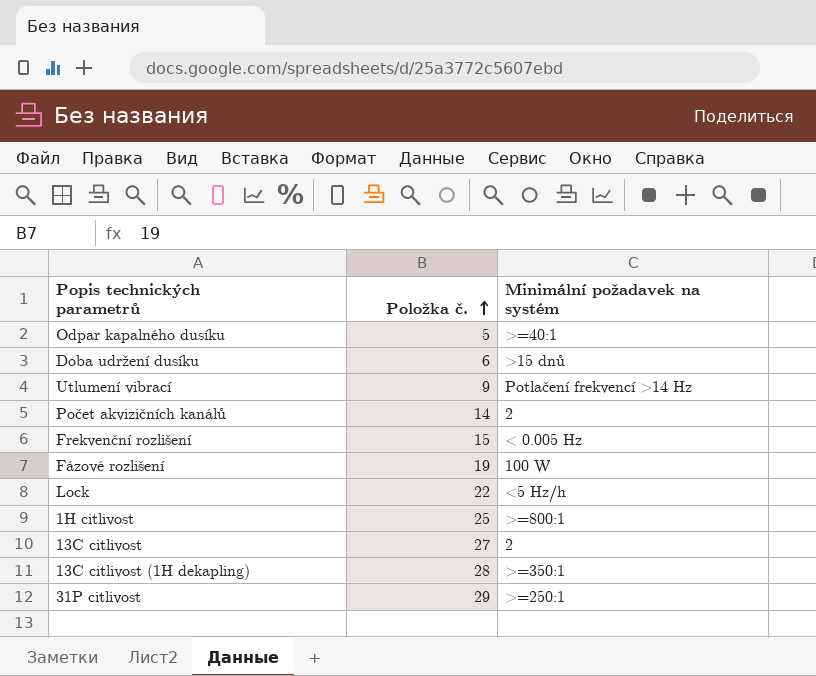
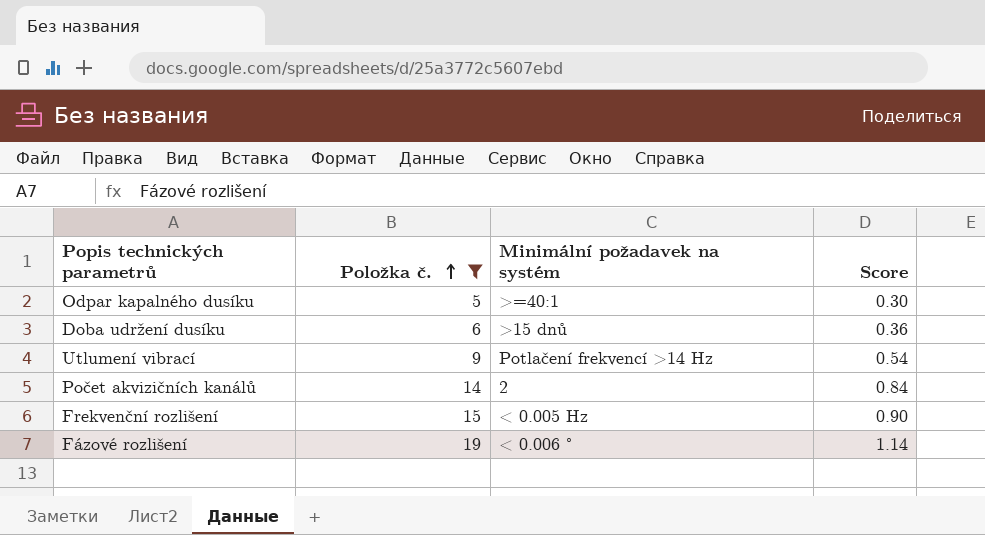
filter: none -> Položka č. <= 19
column Score | formula: none -> [Položka č.] * 0.06
Fázové rozlišení | Minimální požadavek na systém: 100 W -> < 0.006 °

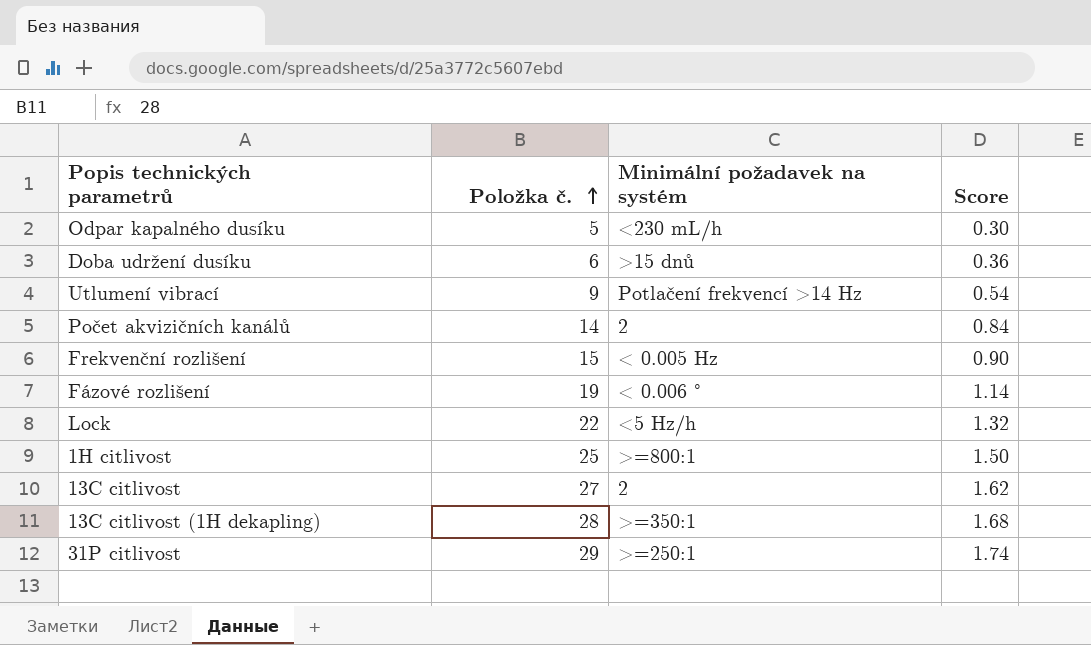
filter: Položka č. <= 19 -> none
Odpar kapalného dusíku | Minimální požadavek na systém: >=40:1 -> <230 mL/h

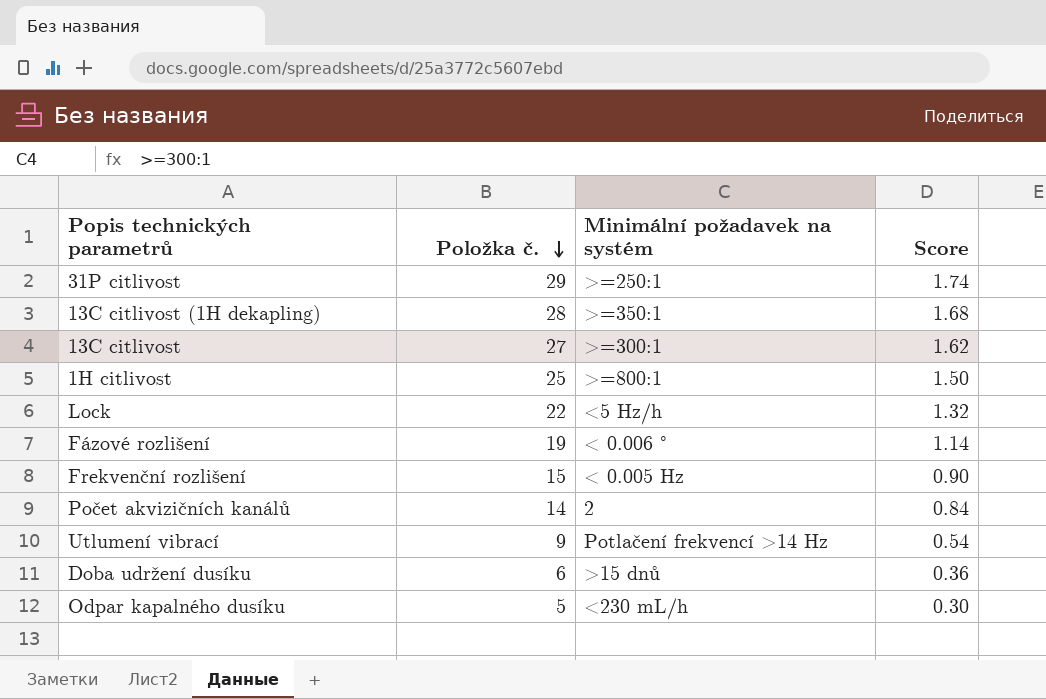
row order: Položka č. ascending -> Položka č. descending
13C citlivost | Minimální požadavek na systém: 2 -> >=300:1

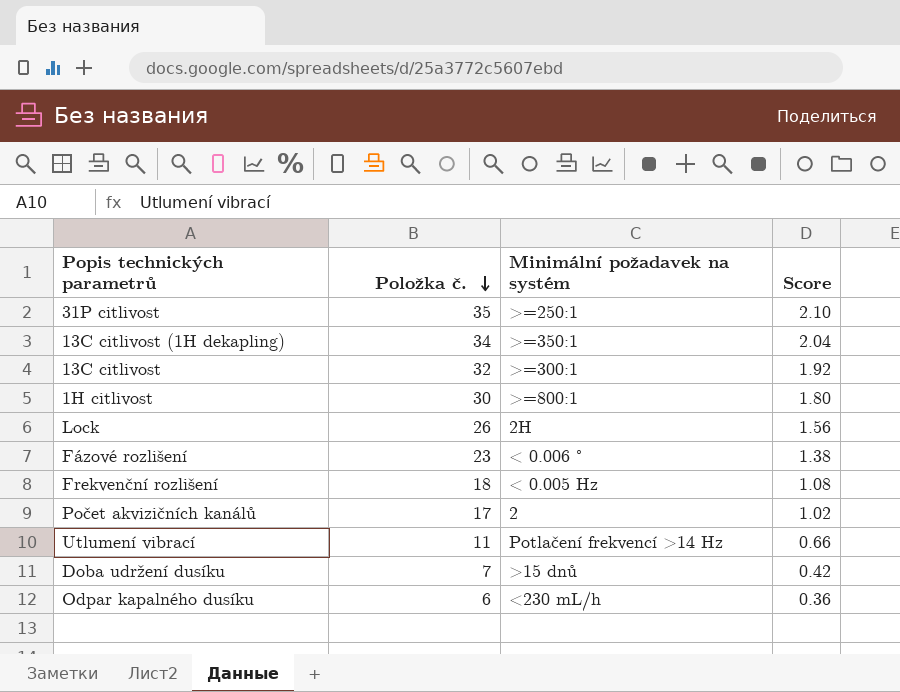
31P citlivost | Položka č.: 29 -> 35
31P citlivost | Score: 1.74 -> 2.10
13C citlivost (1H dekapling) | Položka č.: 28 -> 34
13C citlivost (1H dekapling) | Score: 1.68 -> 2.04
13C citlivost | Položka č.: 27 -> 32
13C citlivost | Score: 1.62 -> 1.92
1H citlivost | Položka č.: 25 -> 30
1H citlivost | Score: 1.50 -> 1.80
Lock | Položka č.: 22 -> 26
Lock | Minimální požadavek na systém: <5 Hz/h -> 2H
Lock | Score: 1.32 -> 1.56
Fázové rozlišení | Položka č.: 19 -> 23
Fázové rozlišení | Score: 1.14 -> 1.38
Frekvenční rozlišení | Položka č.: 15 -> 18
Frekvenční rozlišení | Score: 0.90 -> 1.08
Počet akvizičních kanálů | Položka č.: 14 -> 17
Počet akvizičních kanálů | Score: 0.84 -> 1.02
Utlumení vibrací | Položka č.: 9 -> 11
Utlumení vibrací | Score: 0.54 -> 0.66
Doba udržení dusíku | Položka č.: 6 -> 7
Doba udržení dusíku | Score: 0.36 -> 0.42
Odpar kapalného dusíku | Položka č.: 5 -> 6
Odpar kapalného dusíku | Score: 0.30 -> 0.36

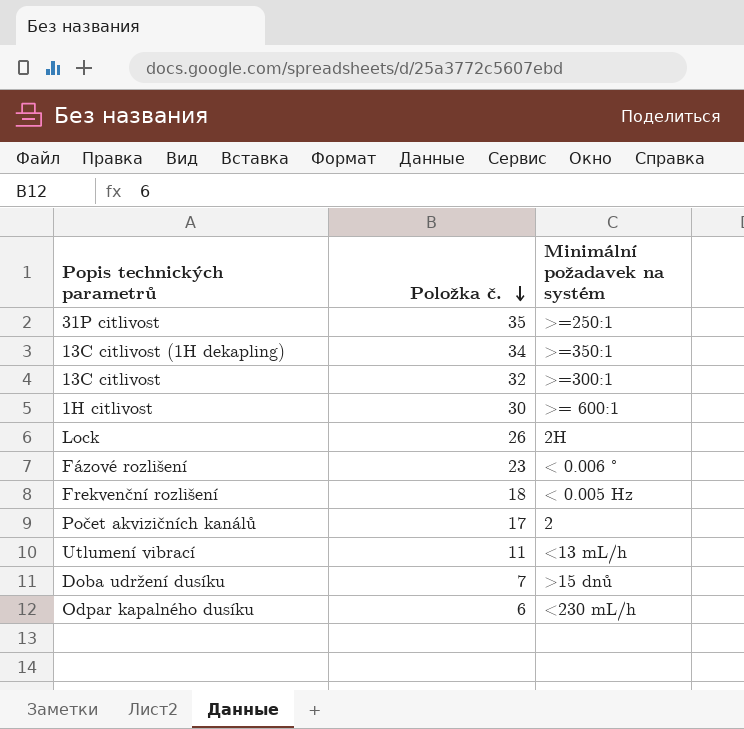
column Score | formula: [Položka č.] * 0.06 -> none
1H citlivost | Minimální požadavek na systém: >=800:1 -> >= 600:1
Utlumení vibrací | Minimální požadavek na systém: Potlačení frekvencí >14 Hz -> <13 mL/h

